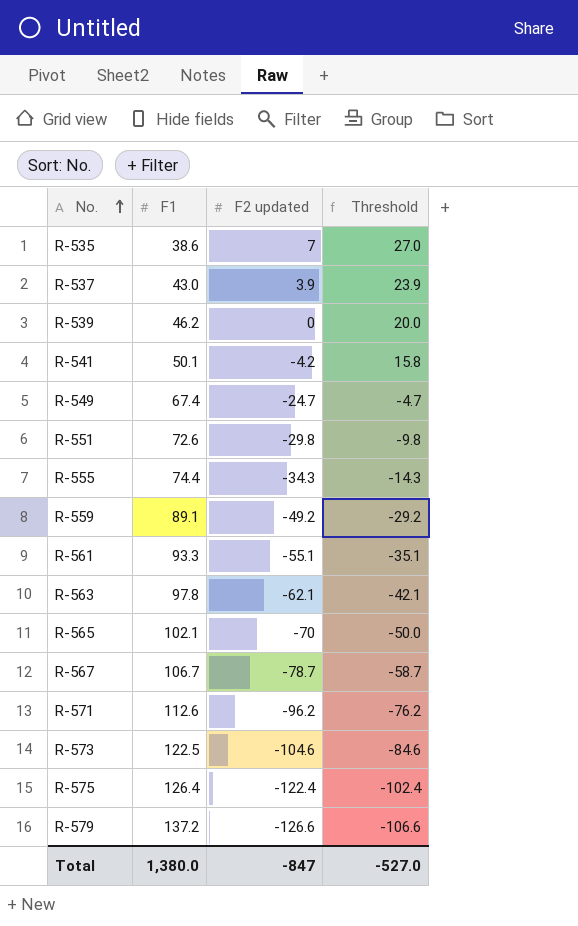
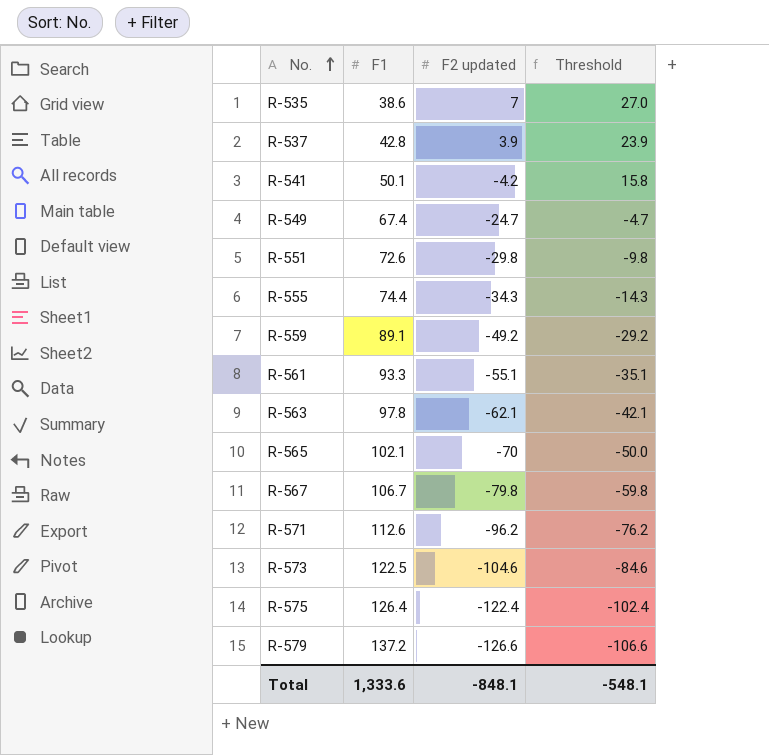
row R-539: 46.2 | 0 | 20.0 -> none
R-537 | F1: 43.0 -> 42.8
R-567 | F2 updated: -78.7 -> -79.8
R-567 | Threshold: -58.7 -> -59.8
Total | F1: 1,380.0 -> 1,333.6
Total | F2 updated: -847 -> -848.1
Total | Threshold: -527.0 -> -548.1

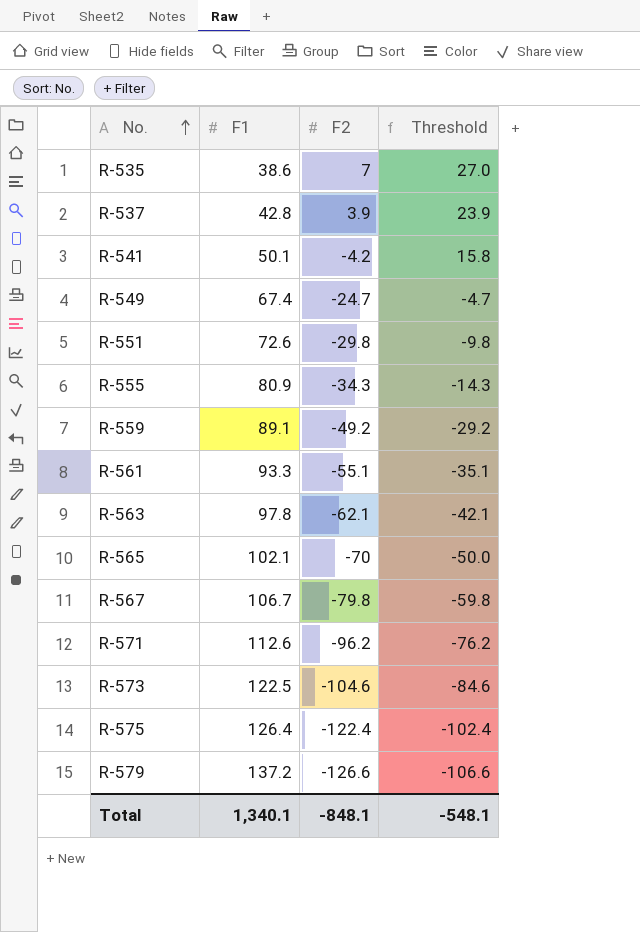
column name: F2 updated -> F2
R-555 | F1: 74.4 -> 80.9
Total | F1: 1,333.6 -> 1,340.1

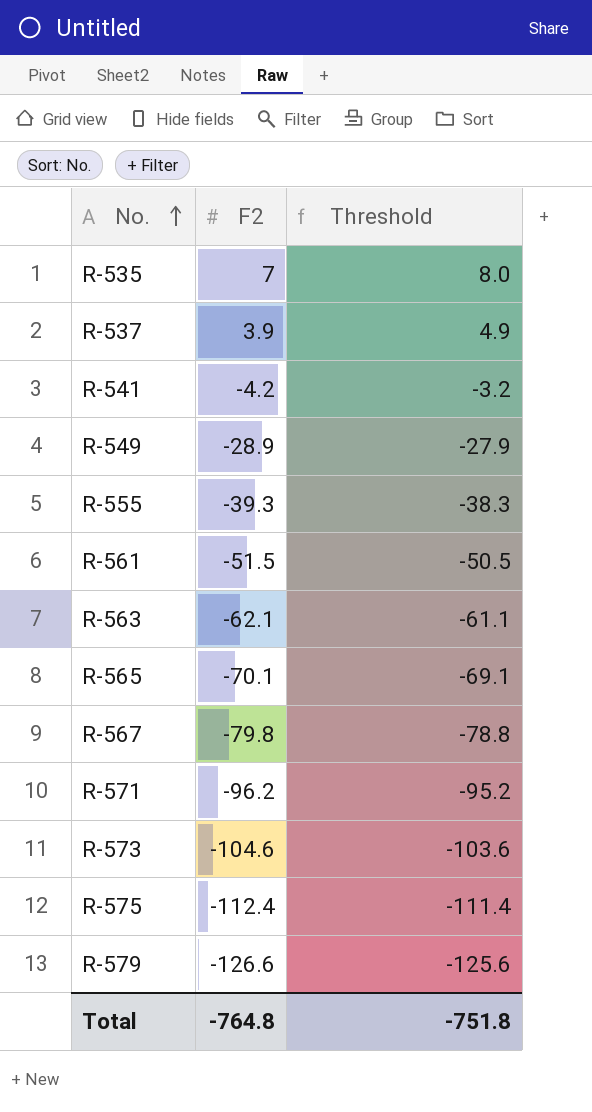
column F1 | position: 2 -> none
column Threshold | formula: [F2] + 20 -> [F2] + 1
row R-551: 72.6 | -29.8 | -9.8 -> none
row R-559: 89.1 | -49.2 | -29.2 -> none
R-549 | F2: -24.7 -> -28.9
R-555 | F2: -34.3 -> -39.3
R-561 | F2: -55.1 -> -51.5
R-565 | F2: -70 -> -70.1
R-575 | F2: -122.4 -> -112.4
Total | F2: -848.1 -> -764.8
Total | Threshold: -548.1 -> -751.8

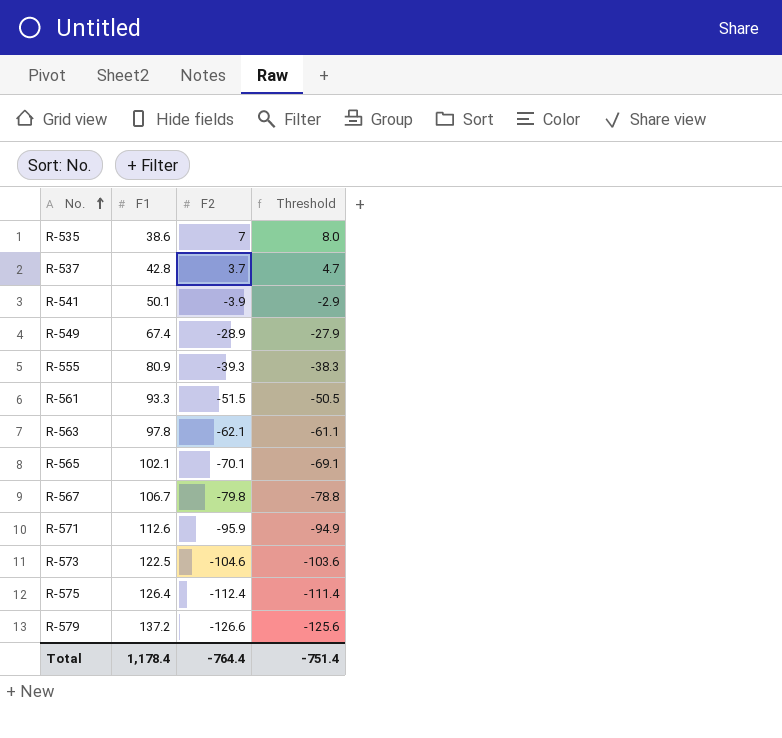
column F1 | position: none -> 2
R-537 | F2: 3.9 -> 3.7
R-537 | Threshold: 4.9 -> 4.7
R-541 | F2: -4.2 -> -3.9
R-541 | Threshold: -3.2 -> -2.9
R-571 | F2: -96.2 -> -95.9
R-571 | Threshold: -95.2 -> -94.9
Total | F2: -764.8 -> -764.4
Total | Threshold: -751.8 -> -751.4

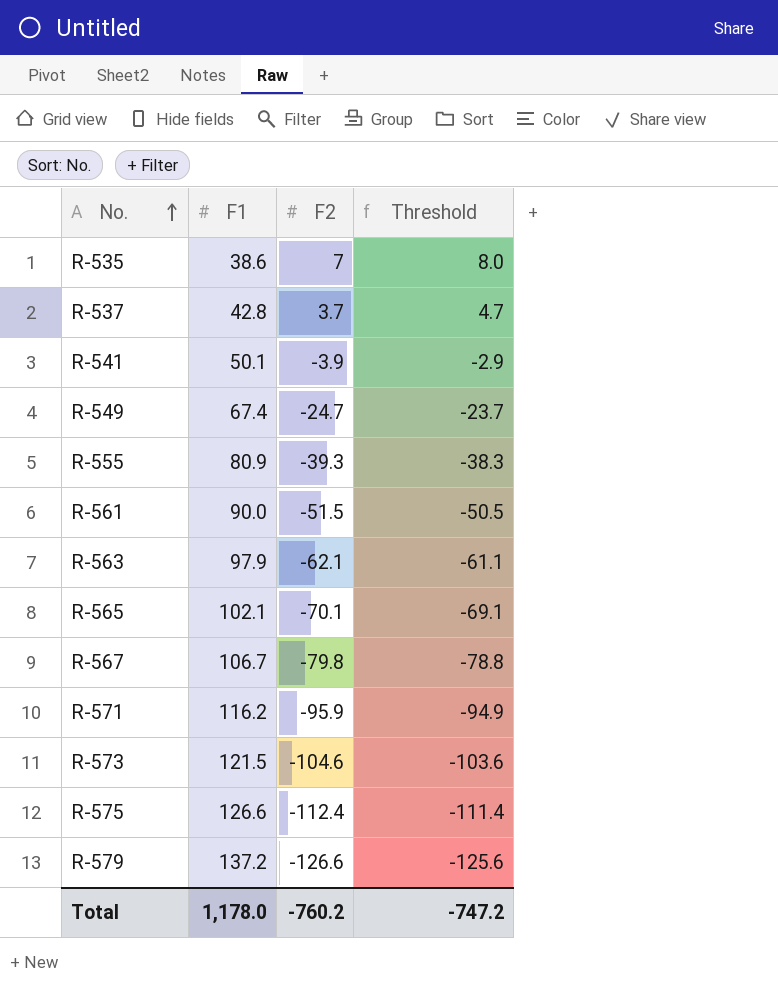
R-549 | F2: -28.9 -> -24.7
R-549 | Threshold: -27.9 -> -23.7
R-561 | F1: 93.3 -> 90.0
R-563 | F1: 97.8 -> 97.9
R-571 | F1: 112.6 -> 116.2
R-573 | F1: 122.5 -> 121.5
R-575 | F1: 126.4 -> 126.6
Total | F1: 1,178.4 -> 1,178.0
Total | F2: -764.4 -> -760.2
Total | Threshold: -751.4 -> -747.2

